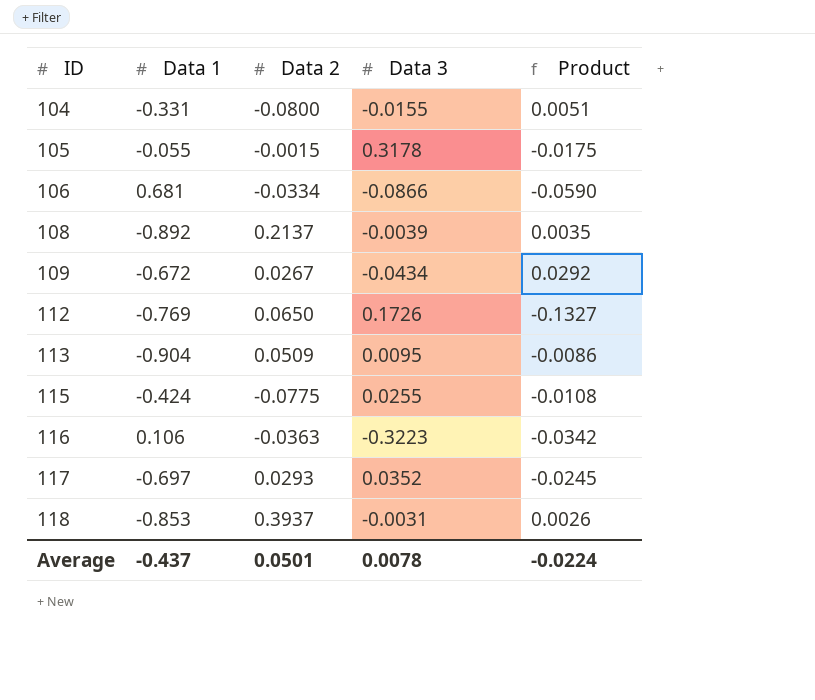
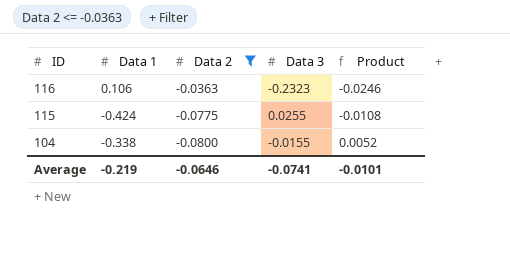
filter: none -> Data 2 <= -0.0363
row order: ID ascending -> ID descending
116 | Data 3: -0.3223 -> -0.2323
116 | Product: -0.0342 -> -0.0246
104 | Data 1: -0.331 -> -0.338
104 | Product: 0.0051 -> 0.0052
Average | Data 1: -0.437 -> -0.219
Average | Data 2: 0.0501 -> -0.0646
Average | Data 3: 0.0078 -> -0.0741
Average | Product: -0.0224 -> -0.0101

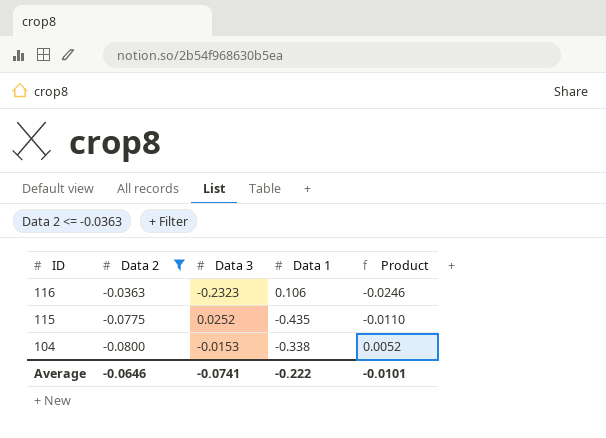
column Data 1 | position: 2 -> 4
115 | Data 3: 0.0255 -> 0.0252
115 | Data 1: -0.424 -> -0.435
115 | Product: -0.0108 -> -0.0110
104 | Data 3: -0.0155 -> -0.0153
Average | Data 1: -0.219 -> -0.222

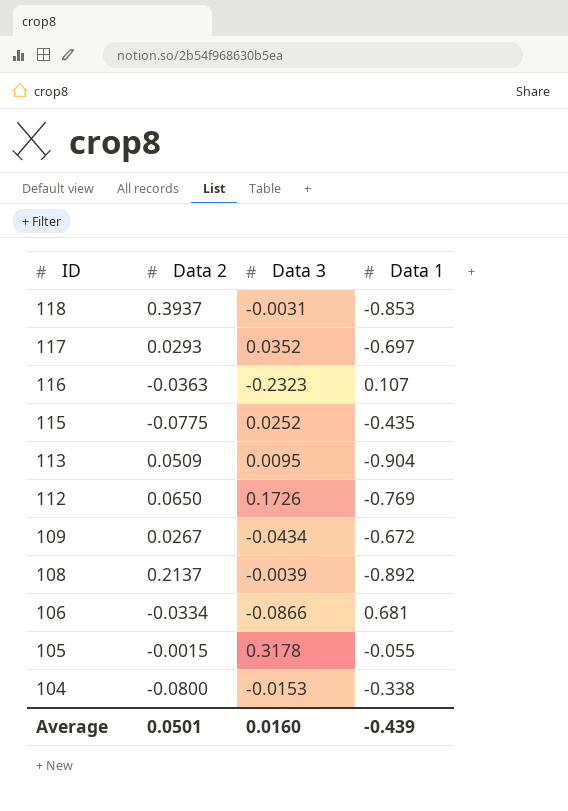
filter: Data 2 <= -0.0363 -> none
column Product | formula: [Data 3] * [Data 1] -> none
116 | Data 1: 0.106 -> 0.107
Average | Data 2: -0.0646 -> 0.0501
Average | Data 3: -0.0741 -> 0.0160
Average | Data 1: -0.222 -> -0.439

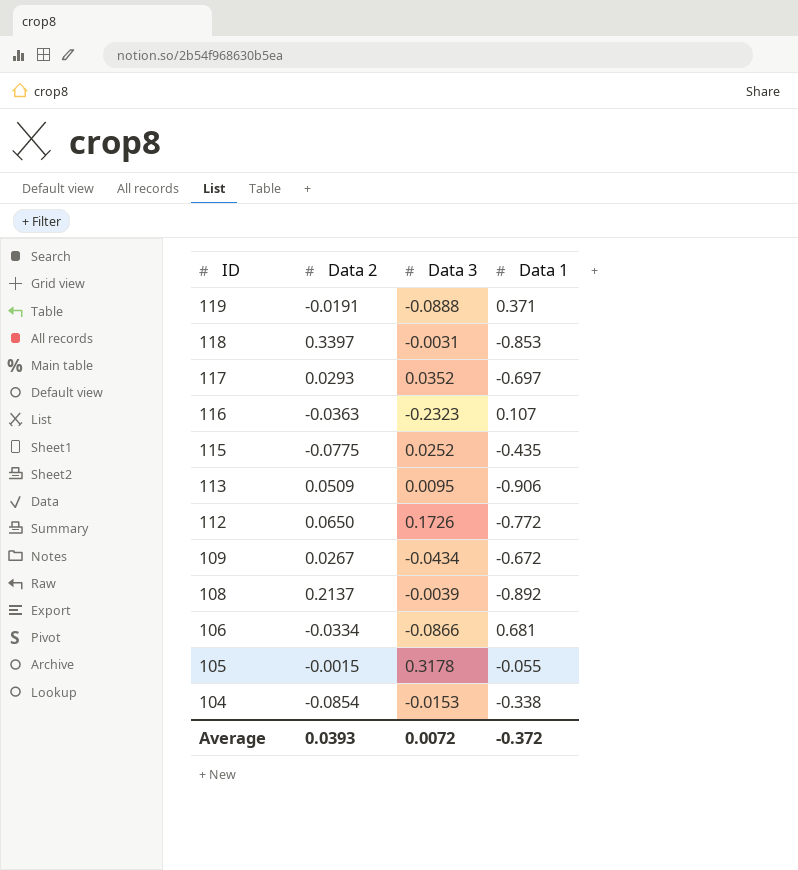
row 119: none -> -0.0191 | -0.0888 | 0.371
118 | Data 2: 0.3937 -> 0.3397
113 | Data 1: -0.904 -> -0.906
112 | Data 1: -0.769 -> -0.772
104 | Data 2: -0.0800 -> -0.0854
Average | Data 2: 0.0501 -> 0.0393
Average | Data 3: 0.0160 -> 0.0072
Average | Data 1: -0.439 -> -0.372

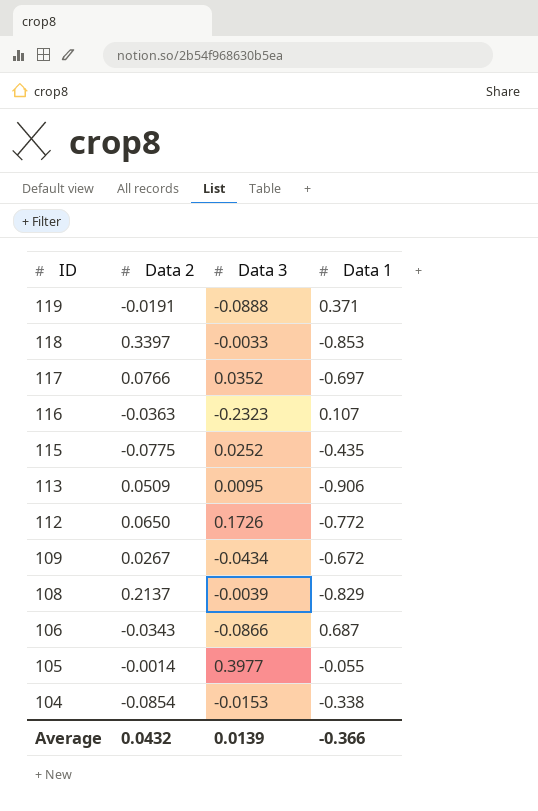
118 | Data 3: -0.0031 -> -0.0033
117 | Data 2: 0.0293 -> 0.0766
108 | Data 1: -0.892 -> -0.829
106 | Data 2: -0.0334 -> -0.0343
106 | Data 1: 0.681 -> 0.687
105 | Data 2: -0.0015 -> -0.0014
105 | Data 3: 0.3178 -> 0.3977
Average | Data 2: 0.0393 -> 0.0432
Average | Data 3: 0.0072 -> 0.0139
Average | Data 1: -0.372 -> -0.366

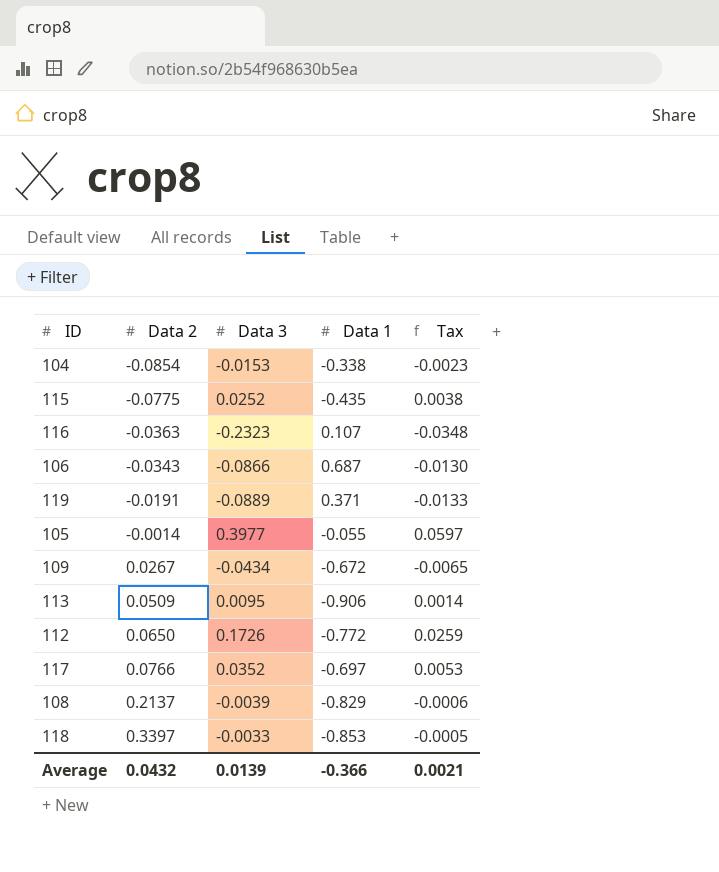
row order: ID descending -> Data 2 ascending
column Tax | formula: none -> [Data 3] * 0.15
119 | Data 3: -0.0888 -> -0.0889

